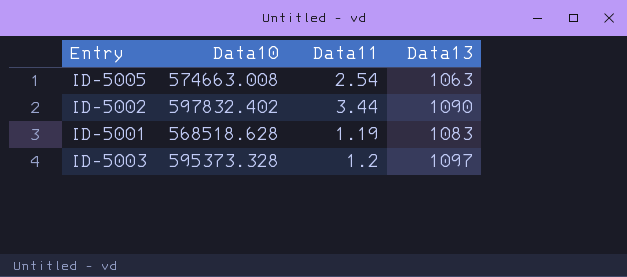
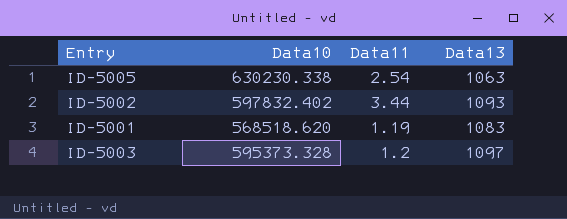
ID-5005 | Data10: 574663.008 -> 630230.338
ID-5002 | Data13: 1090 -> 1093
ID-5001 | Data10: 568518.628 -> 568518.620

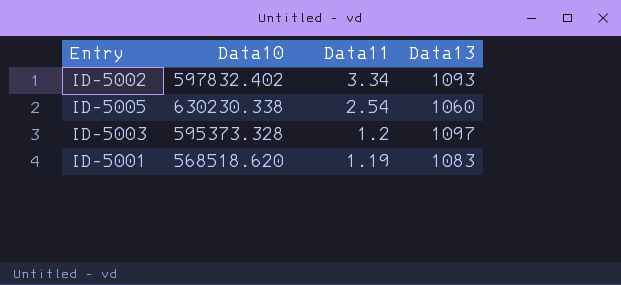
row order: none -> Data11 descending
ID-5002 | Data11: 3.44 -> 3.34
ID-5005 | Data13: 1063 -> 1060

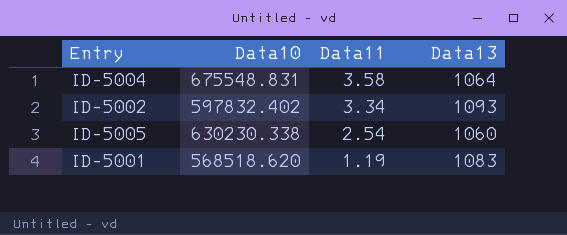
row ID-5003: 595373.328 | 1.2 | 1097 -> none
row ID-5004: none -> 675548.831 | 3.58 | 1064

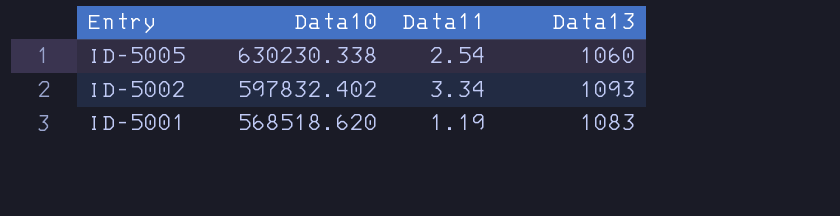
row order: Data11 descending -> Entry descending
row ID-5004: 675548.831 | 3.58 | 1064 -> none

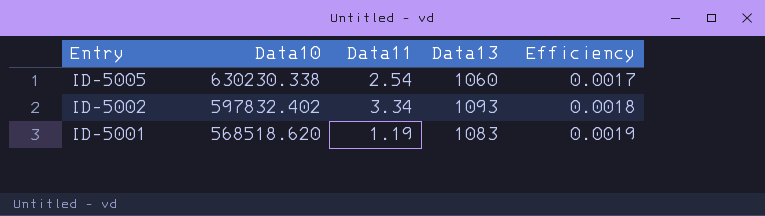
column Efficiency | formula: none -> [Data13] / [Data10]

